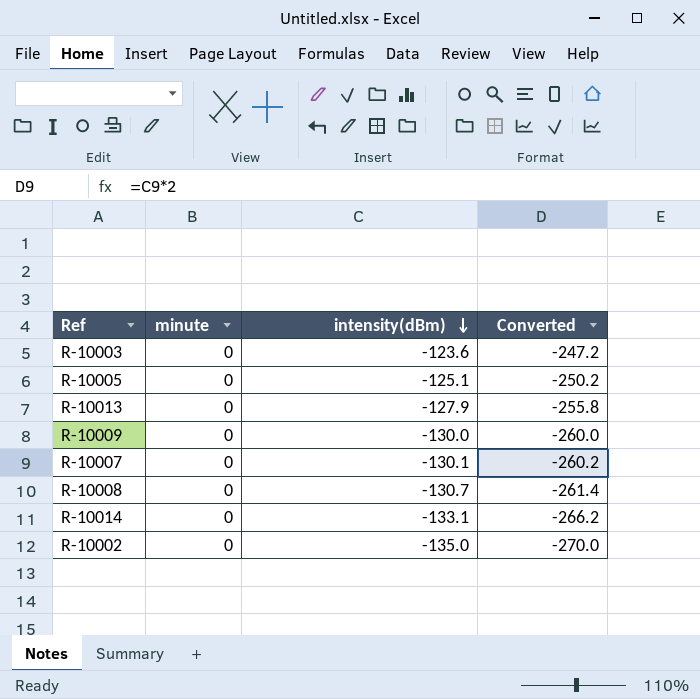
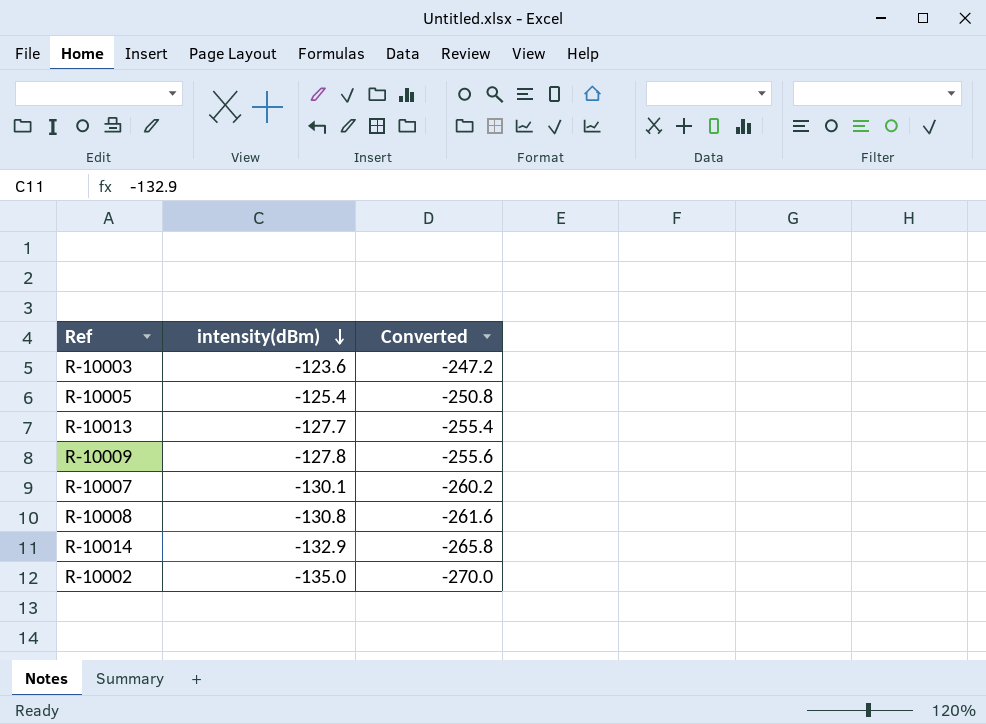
column minute | position: 2 -> none
R-10005 | intensity(dBm): -125.1 -> -125.4
R-10005 | Converted: -250.2 -> -250.8
R-10013 | intensity(dBm): -127.9 -> -127.7
R-10013 | Converted: -255.8 -> -255.4
R-10009 | intensity(dBm): -130.0 -> -127.8
R-10009 | Converted: -260.0 -> -255.6
R-10008 | intensity(dBm): -130.7 -> -130.8
R-10008 | Converted: -261.4 -> -261.6
R-10014 | intensity(dBm): -133.1 -> -132.9
R-10014 | Converted: -266.2 -> -265.8

